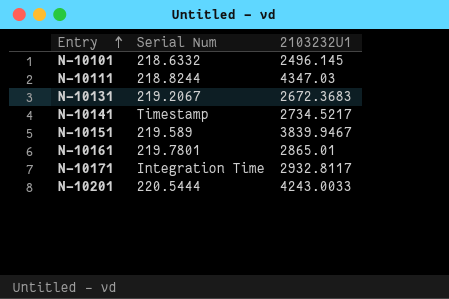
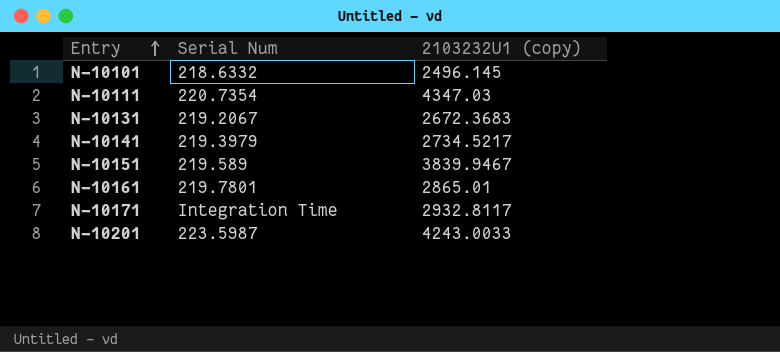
column name: 2103232U1 -> 2103232U1 (copy)
N-10111 | Serial Num: 218.8244 -> 220.7354
N-10141 | Serial Num: Timestamp -> 219.3979
N-10201 | Serial Num: 220.5444 -> 223.5987

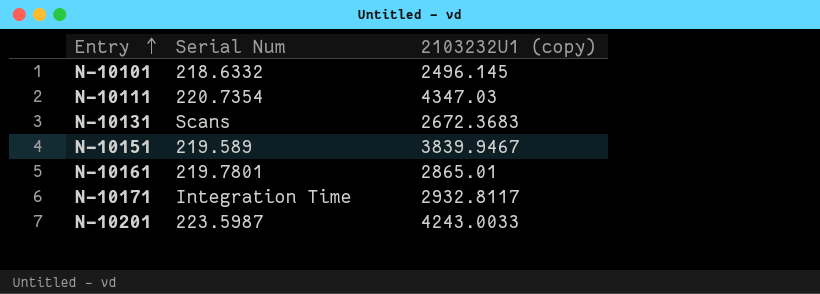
row N-10141: 219.3979 | 2734.5217 -> none
N-10131 | Serial Num: 219.2067 -> Scans

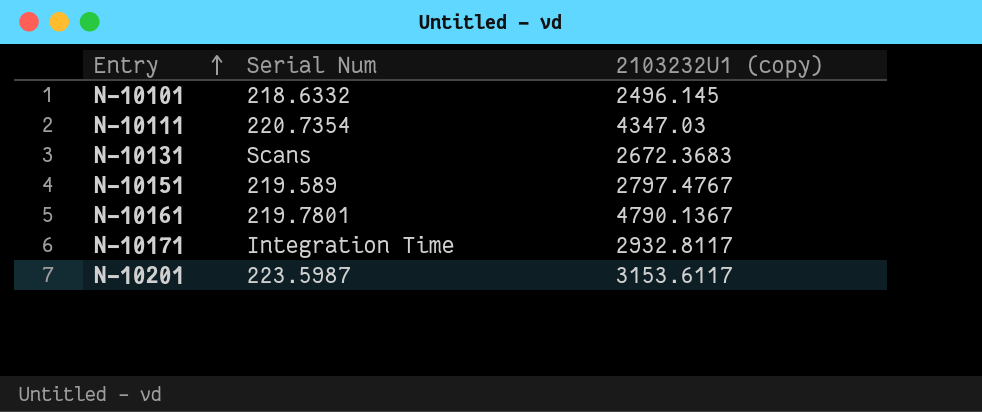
N-10151 | 2103232U1 (copy): 3839.9467 -> 2797.4767
N-10161 | 2103232U1 (copy): 2865.01 -> 4790.1367
N-10201 | 2103232U1 (copy): 4243.0033 -> 3153.6117

